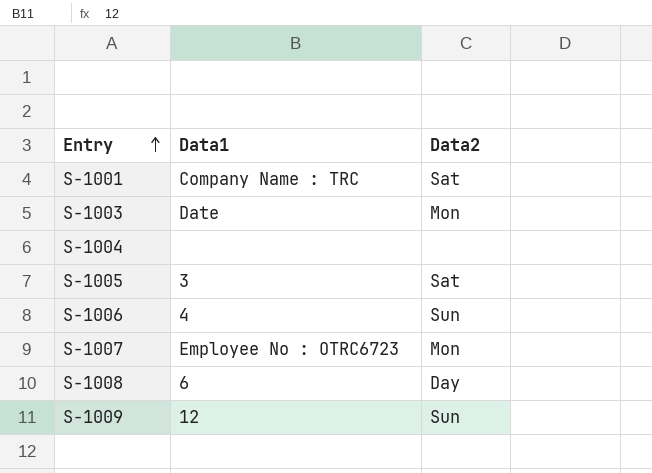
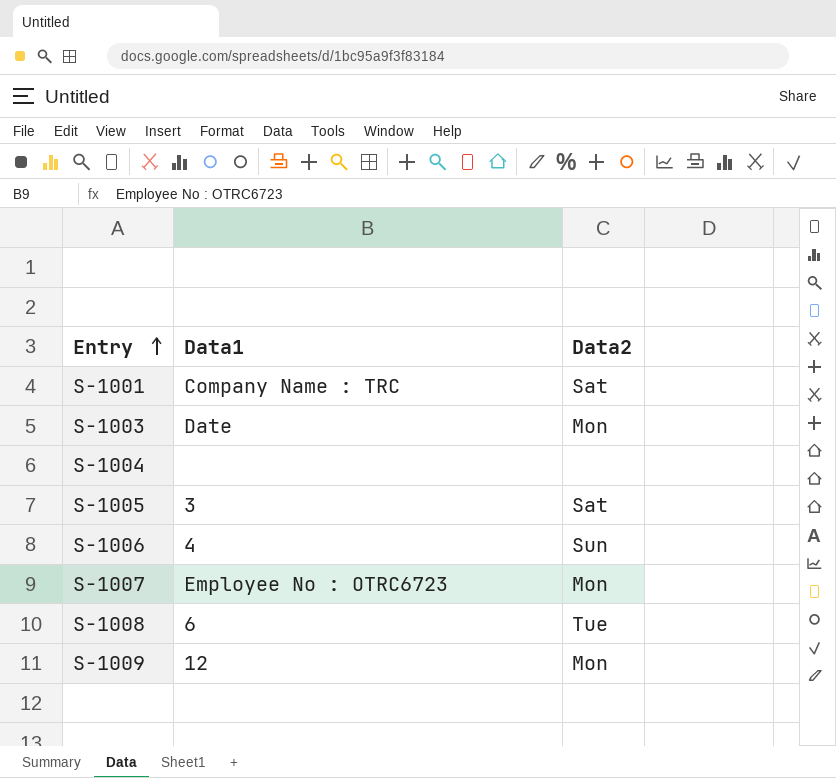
S-1008 | Data2: Day -> Tue
S-1009 | Data2: Sun -> Mon

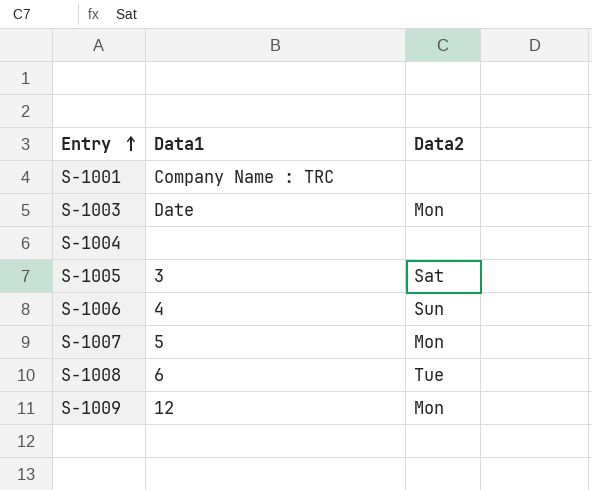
S-1001 | Data2: Sat -> none
S-1007 | Data1: Employee No : OTRC6723 -> 5

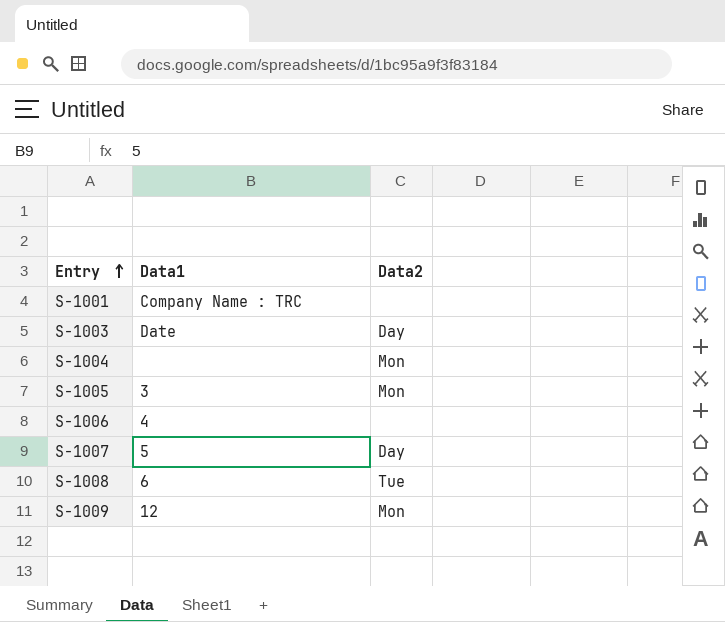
S-1003 | Data2: Mon -> Day
S-1004 | Data2: none -> Mon
S-1005 | Data2: Sat -> Mon
S-1006 | Data2: Sun -> none
S-1007 | Data2: Mon -> Day

